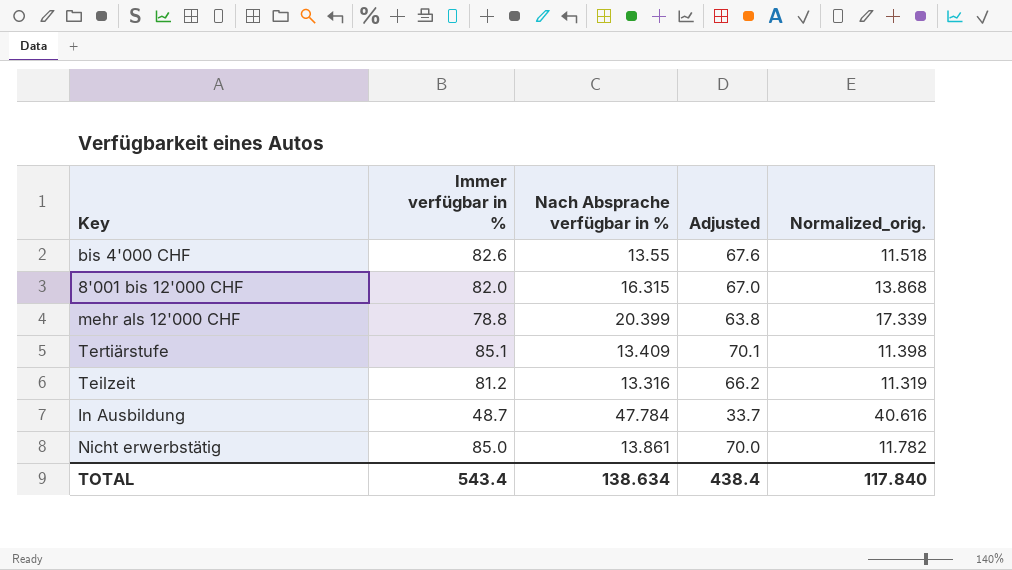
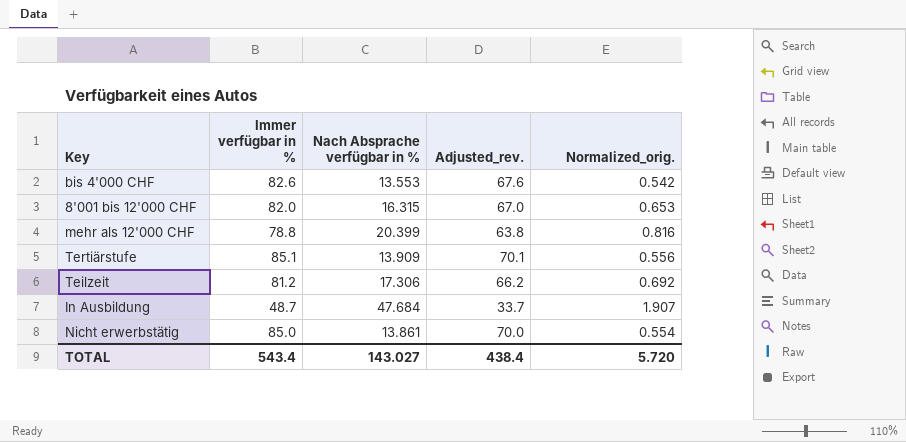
column name: Adjusted -> Adjusted_rev.
column Normalized_orig. | formula: [Nach Absprache verfügbar in %] * 0.85 -> [Nach Absprache verfügbar in %] * 0.04
bis 4'000 CHF | Nach Absprache verfügbar in %: 13.55 -> 13.553
Tertiärstufe | Nach Absprache verfügbar in %: 13.409 -> 13.909
Teilzeit | Nach Absprache verfügbar in %: 13.316 -> 17.306
In Ausbildung | Nach Absprache verfügbar in %: 47.784 -> 47.684
TOTAL | Nach Absprache verfügbar in %: 138.634 -> 143.027
TOTAL | Normalized_orig.: 117.840 -> 5.720

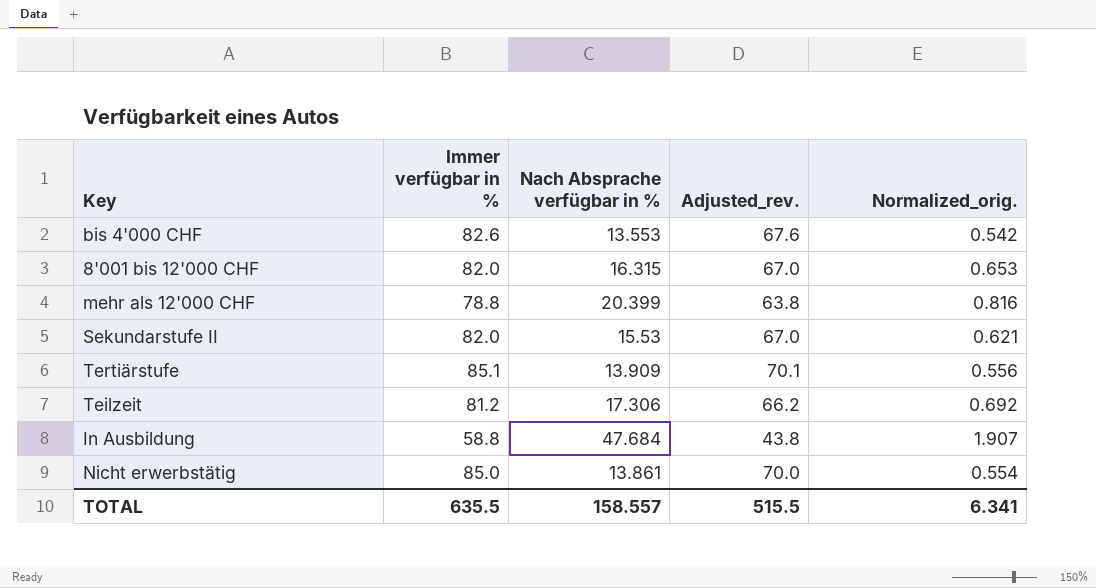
row Sekundarstufe II: none -> 82.0 | 15.53 | 67.0 | 0.621
In Ausbildung | Immer verfügbar in %: 48.7 -> 58.8
In Ausbildung | Adjusted_rev.: 33.7 -> 43.8
TOTAL | Immer verfügbar in %: 543.4 -> 635.5
TOTAL | Nach Absprache verfügbar in %: 143.027 -> 158.557
TOTAL | Adjusted_rev.: 438.4 -> 515.5
TOTAL | Normalized_orig.: 5.720 -> 6.341

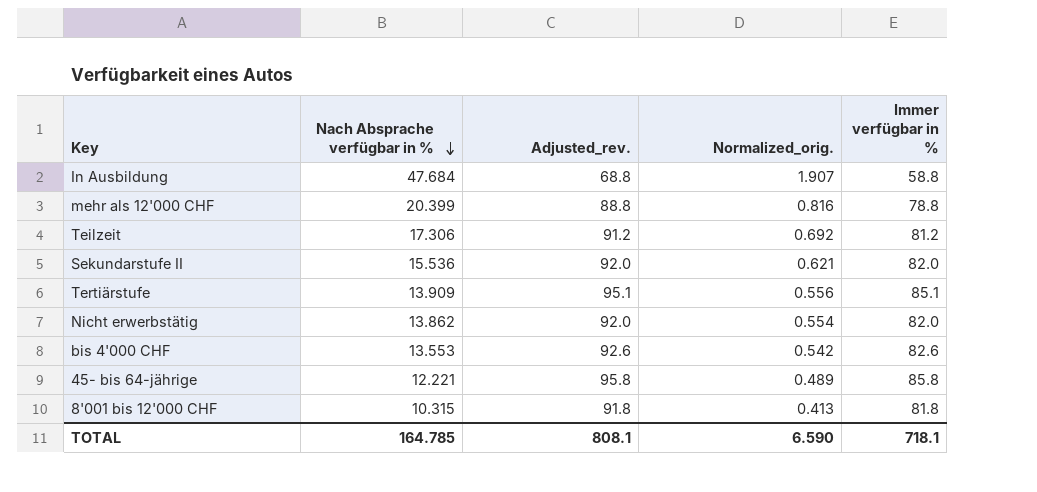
row order: none -> Nach Absprache verfügbar in % descending
column Adjusted_rev. | formula: [Immer verfügbar in %] - 15 -> [Immer verfügbar in %] + 10
column Immer verfügbar in % | position: 2 -> 5
Sekundarstufe II | Nach Absprache verfügbar in %: 15.53 -> 15.536
Nicht erwerbstätig | Nach Absprache verfügbar in %: 13.861 -> 13.862
Nicht erwerbstätig | Immer verfügbar in %: 85.0 -> 82.0
row 45- bis 64-jährige: none -> 12.221 | 95.8 | 0.489 | 85.8
8'001 bis 12'000 CHF | Nach Absprache verfügbar in %: 16.315 -> 10.315
8'001 bis 12'000 CHF | Normalized_orig.: 0.653 -> 0.413
8'001 bis 12'000 CHF | Immer verfügbar in %: 82.0 -> 81.8
TOTAL | Nach Absprache verfügbar in %: 158.557 -> 164.785
TOTAL | Adjusted_rev.: 515.5 -> 808.1
TOTAL | Normalized_orig.: 6.341 -> 6.590
TOTAL | Immer verfügbar in %: 635.5 -> 718.1

